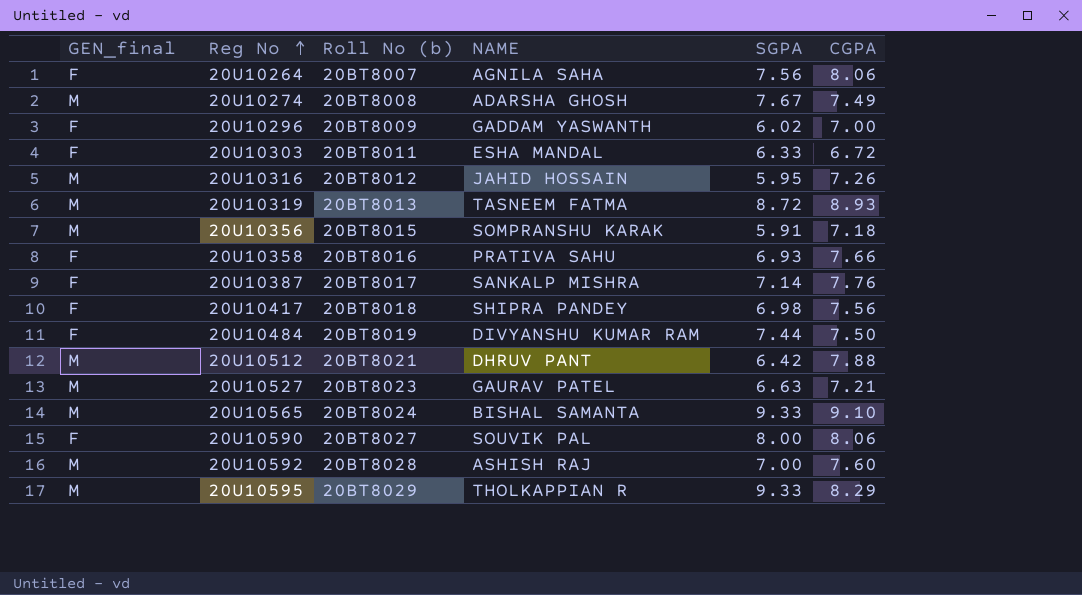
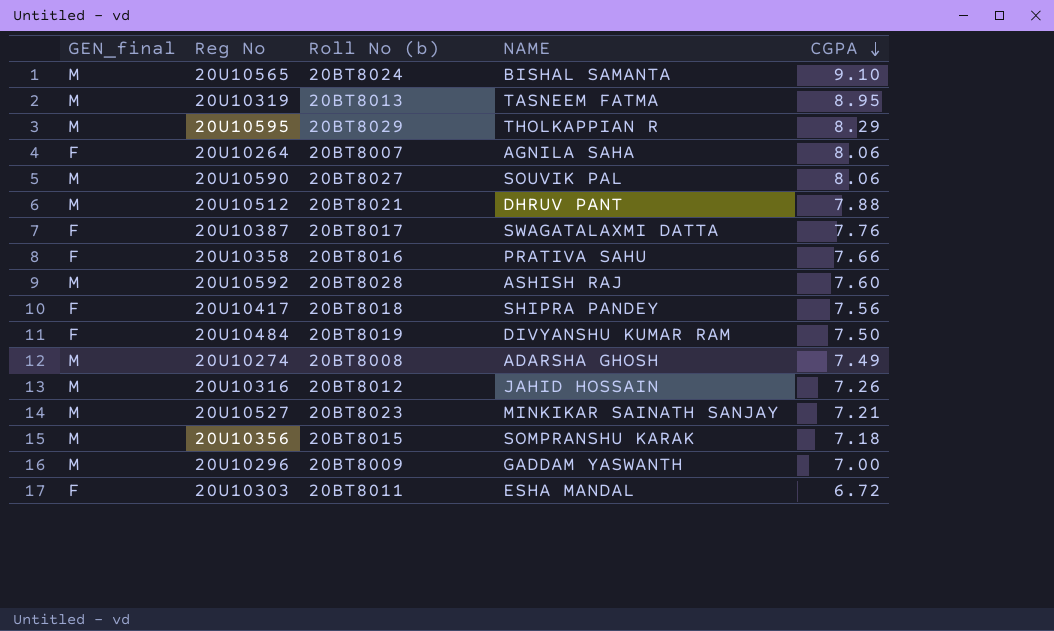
row order: Reg No ascending -> CGPA descending
column SGPA | position: 5 -> none
20U10319 | CGPA: 8.93 -> 8.95
20U10590 | GEN_final: F -> M
20U10387 | NAME: SANKALP MISHRA -> SWAGATALAXMI DATTA
20U10527 | NAME: GAURAV PATEL -> MINKIKAR SAINATH SANJAY
20U10296 | GEN_final: F -> M

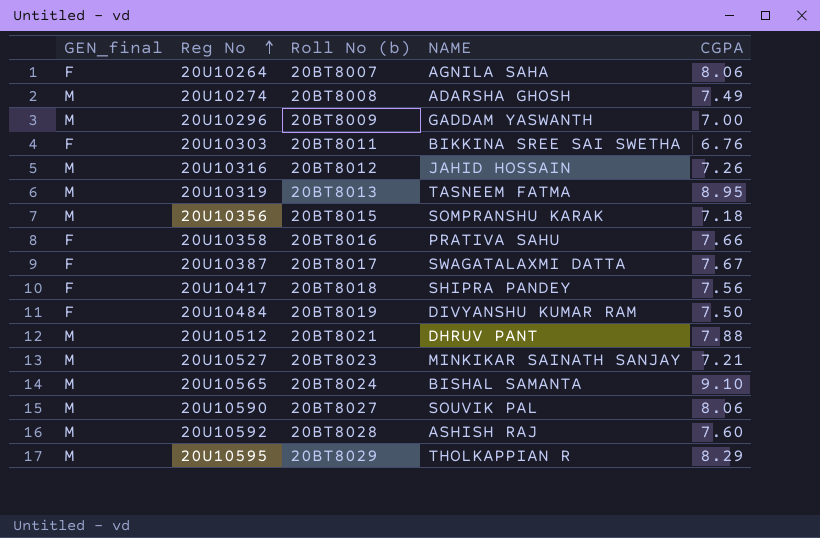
row order: CGPA descending -> Reg No ascending
20U10303 | NAME: ESHA MANDAL -> BIKKINA SREE SAI SWETHA
20U10303 | CGPA: 6.72 -> 6.76
20U10387 | CGPA: 7.76 -> 7.67

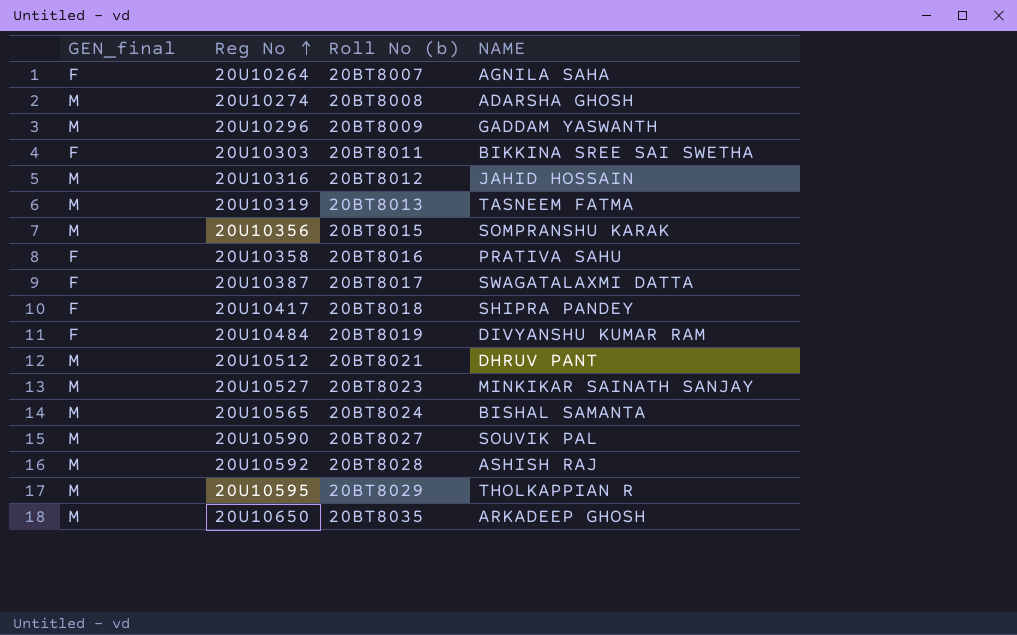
column CGPA | position: 5 -> none
row 20U10650: none -> M | 20BT8035 | ARKADEEP GHOSH

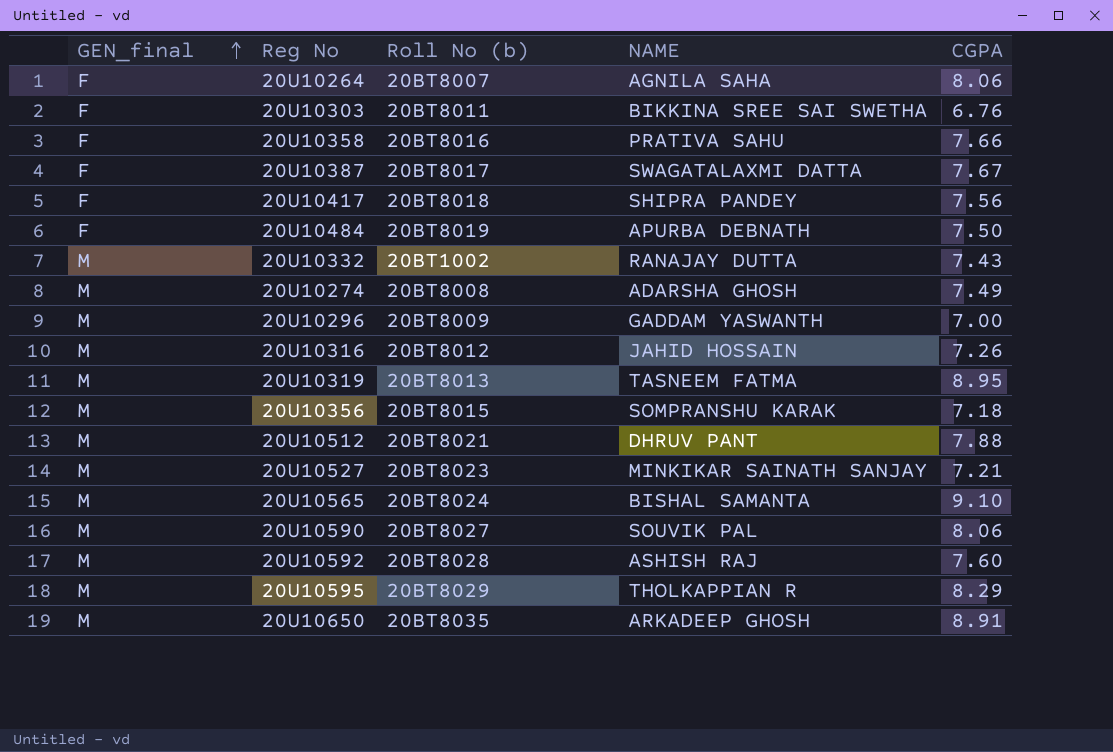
row order: Reg No ascending -> GEN_final ascending
column CGPA | position: none -> 5
20U10484 | NAME: DIVYANSHU KUMAR RAM -> APURBA DEBNATH
row 20U10332: none -> M | 20BT1002 | RANAJAY DUTTA | 7.43

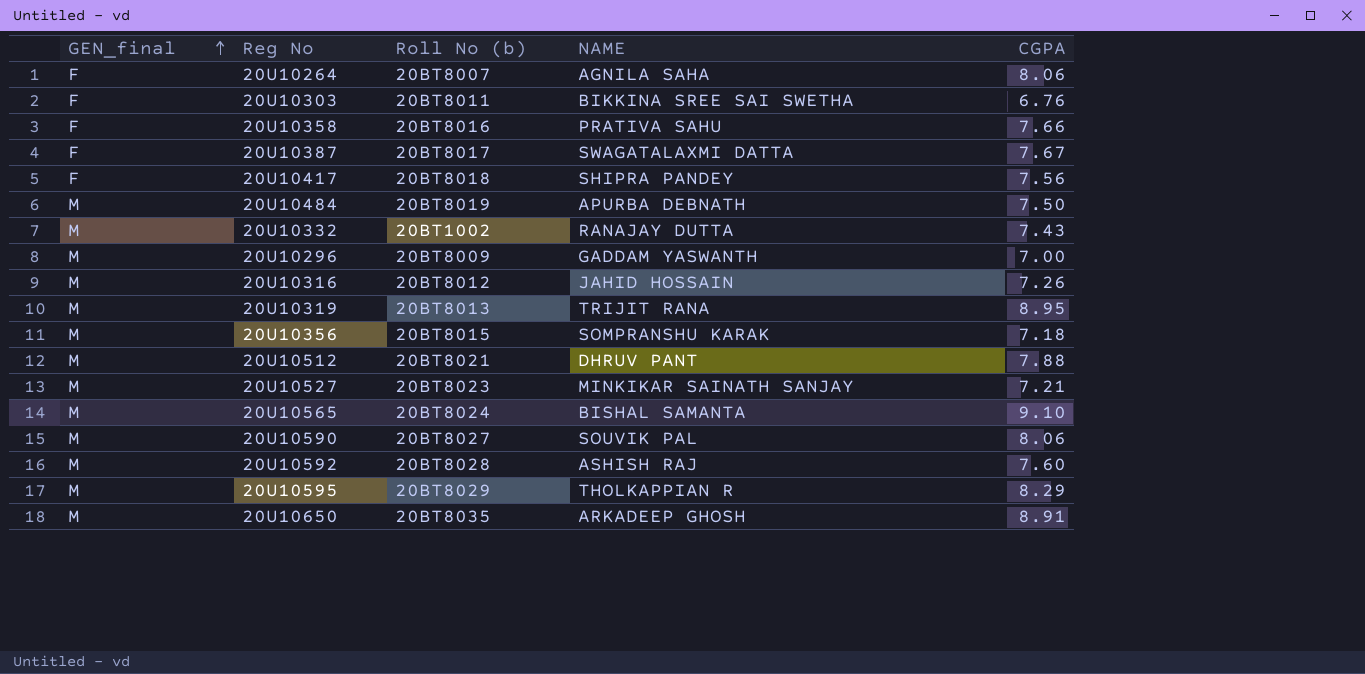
row 20U10274: M | 20BT8008 | ADARSHA GHOSH | 7.49 -> none
20U10484 | GEN_final: F -> M
20U10319 | NAME: TASNEEM FATMA -> TRIJIT RANA

